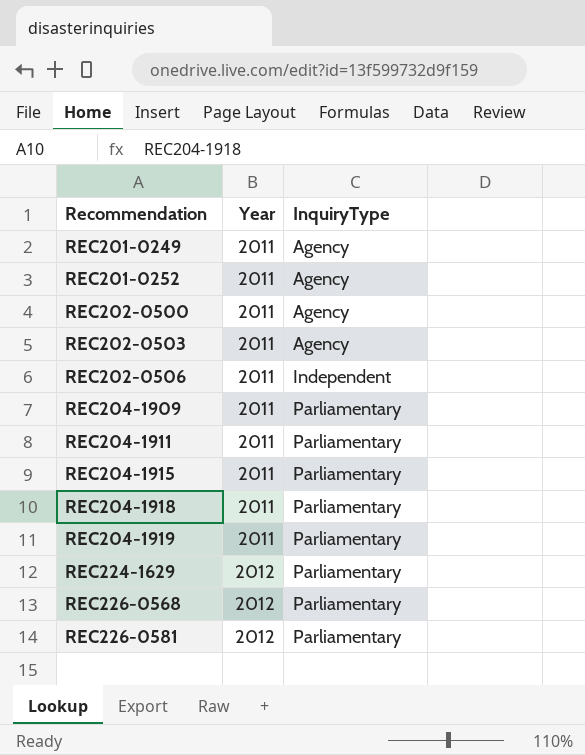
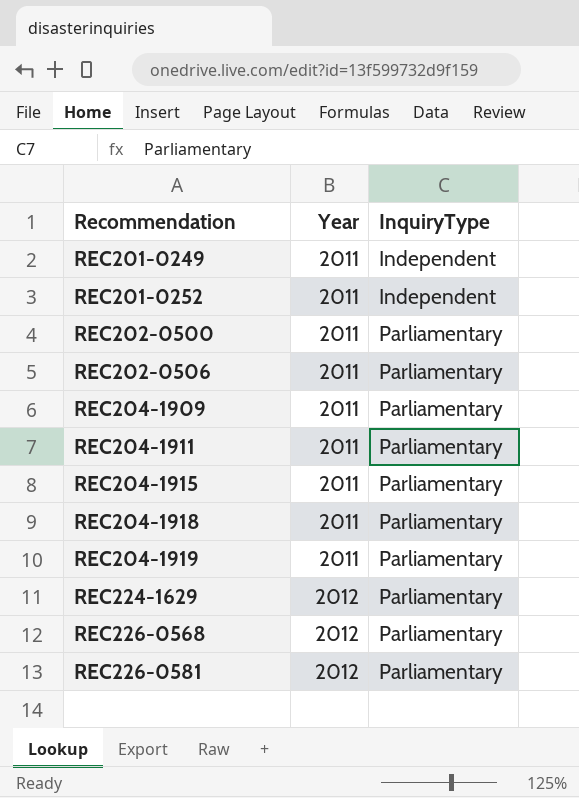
row REC202-0503: 2011 | Agency -> none
REC201-0249 | InquiryType: Agency -> Independent
REC201-0252 | InquiryType: Agency -> Independent
REC202-0500 | InquiryType: Agency -> Parliamentary
REC202-0506 | InquiryType: Independent -> Parliamentary

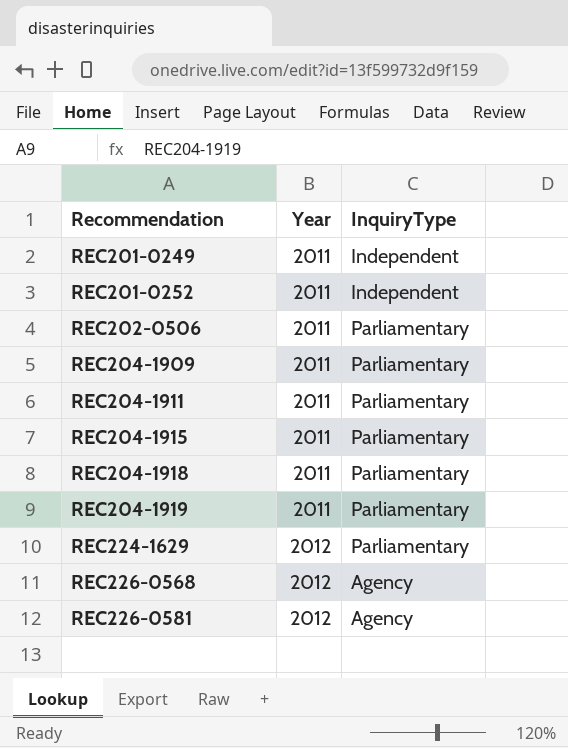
row REC202-0500: 2011 | Parliamentary -> none
REC226-0568 | InquiryType: Parliamentary -> Agency
REC226-0581 | InquiryType: Parliamentary -> Agency

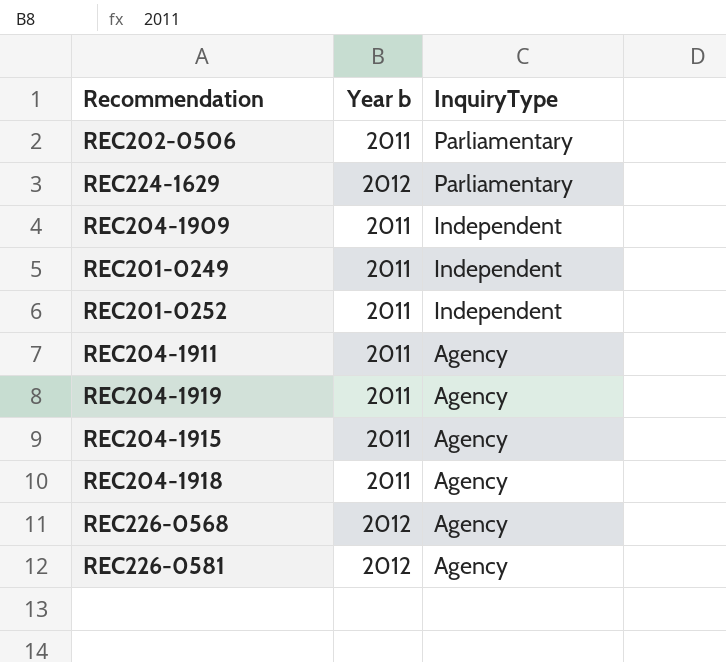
row order: Recommendation ascending -> InquiryType descending
column name: Year -> Year b
REC204-1909 | InquiryType: Parliamentary -> Independent
REC204-1911 | InquiryType: Parliamentary -> Agency
REC204-1919 | InquiryType: Parliamentary -> Agency
REC204-1915 | InquiryType: Parliamentary -> Agency
REC204-1918 | InquiryType: Parliamentary -> Agency

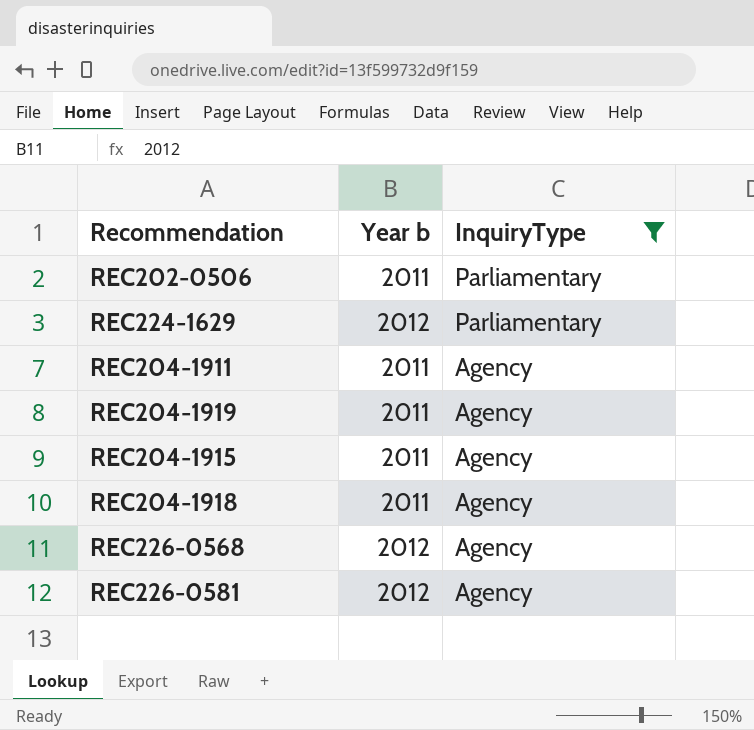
filter: none -> InquiryType != Independent

